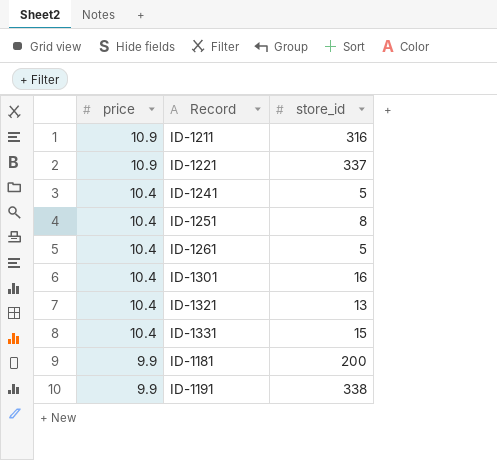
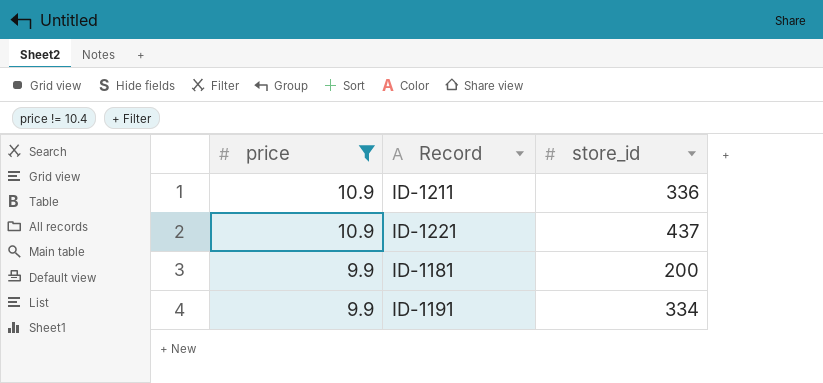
filter: none -> price != 10.4
ID-1211 | store_id: 316 -> 336
ID-1221 | store_id: 337 -> 437
ID-1191 | store_id: 338 -> 334

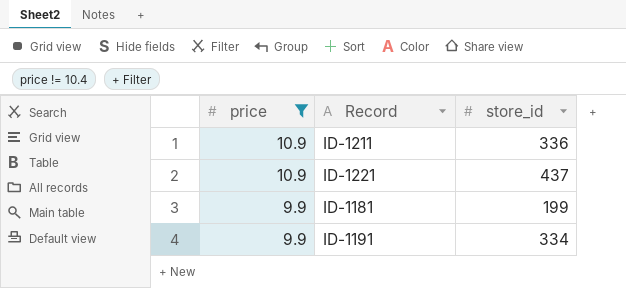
ID-1181 | store_id: 200 -> 199

